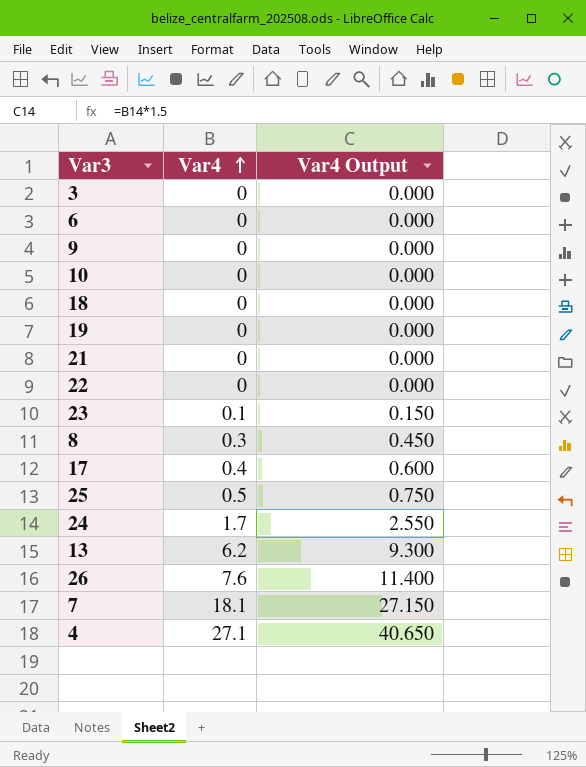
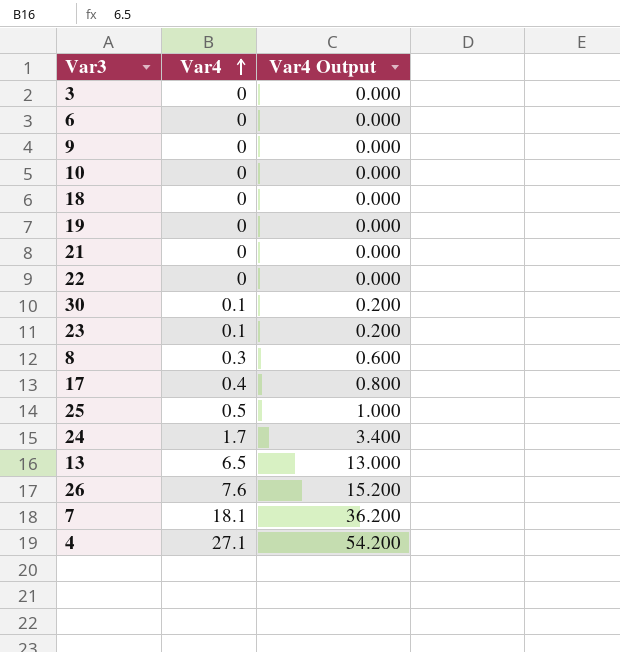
column Var4 Output | formula: [Var4] * 1.5 -> [Var4] * 2
row 30: none -> 0.1 | 0.200
13 | Var4: 6.2 -> 6.5

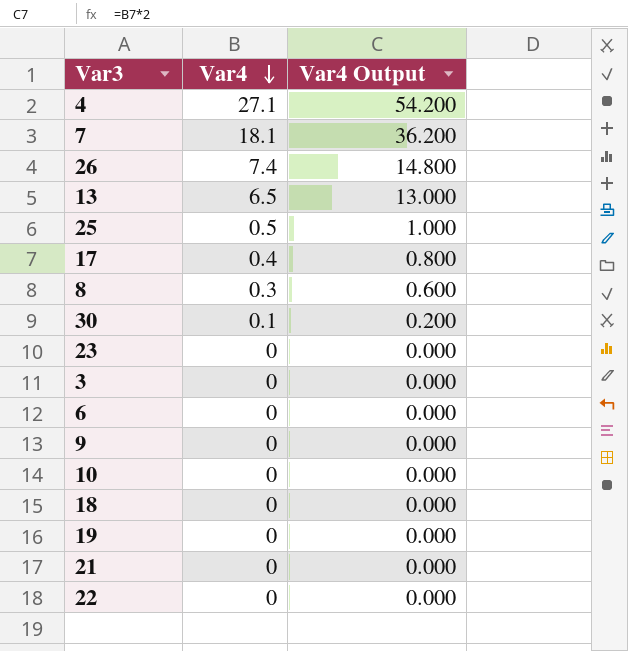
row order: Var4 ascending -> Var4 descending
row 24: 1.7 | 3.400 -> none
26 | Var4: 7.6 -> 7.4
26 | Var4 Output: 15.200 -> 14.800
23 | Var4: 0.1 -> 0
23 | Var4 Output: 0.200 -> 0.000

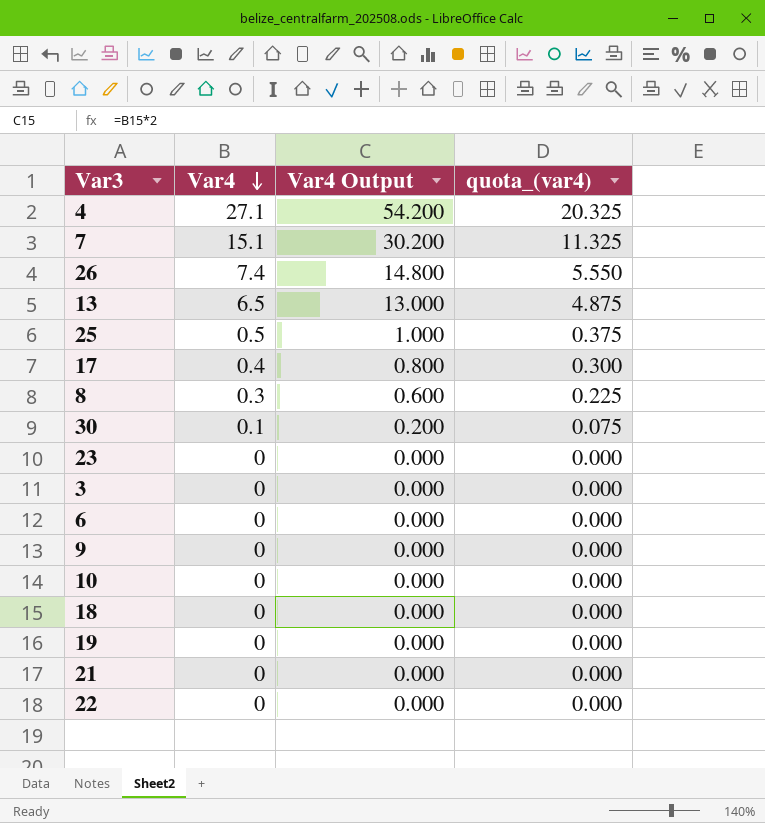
column quota_(var4) | formula: none -> [Var4] * 0.75
7 | Var4: 18.1 -> 15.1
7 | Var4 Output: 36.200 -> 30.200

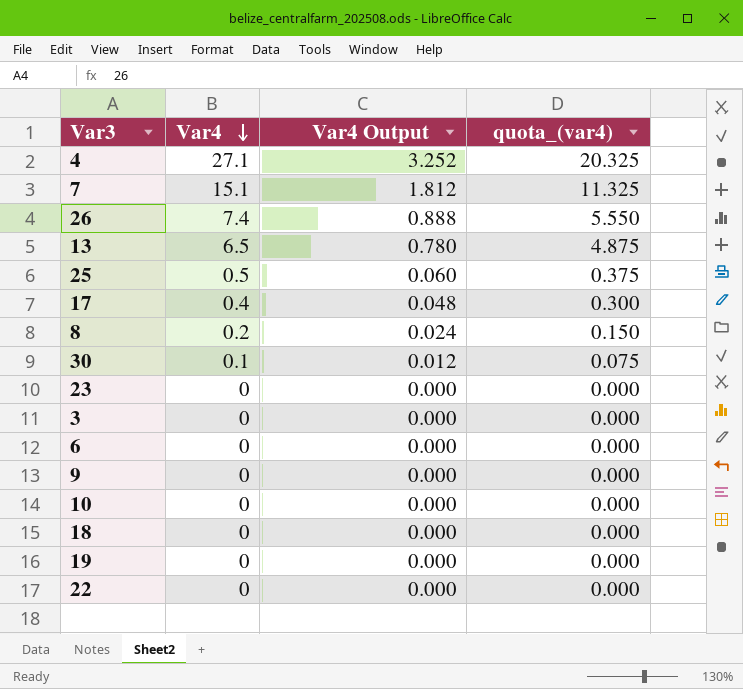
column Var4 Output | formula: [Var4] * 2 -> [Var4] * 0.12
row 21: 0 | 0.000 | 0.000 -> none
8 | Var4: 0.3 -> 0.2
8 | quota_(var4): 0.225 -> 0.150

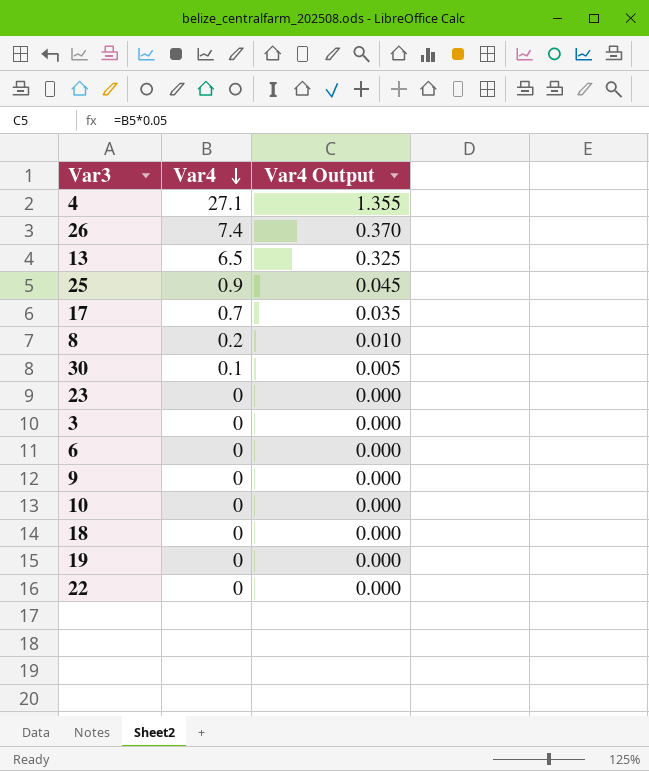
column quota_(var4) | formula: [Var4] * 0.75 -> none
column Var4 Output | formula: [Var4] * 0.12 -> [Var4] * 0.05
row 7: 15.1 | 1.812 | 11.325 -> none
25 | Var4: 0.5 -> 0.9
17 | Var4: 0.4 -> 0.7

